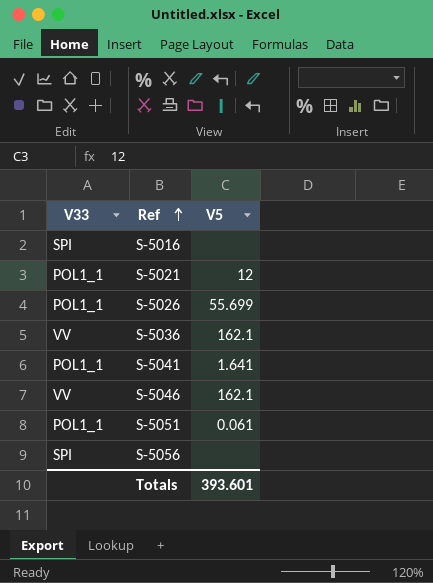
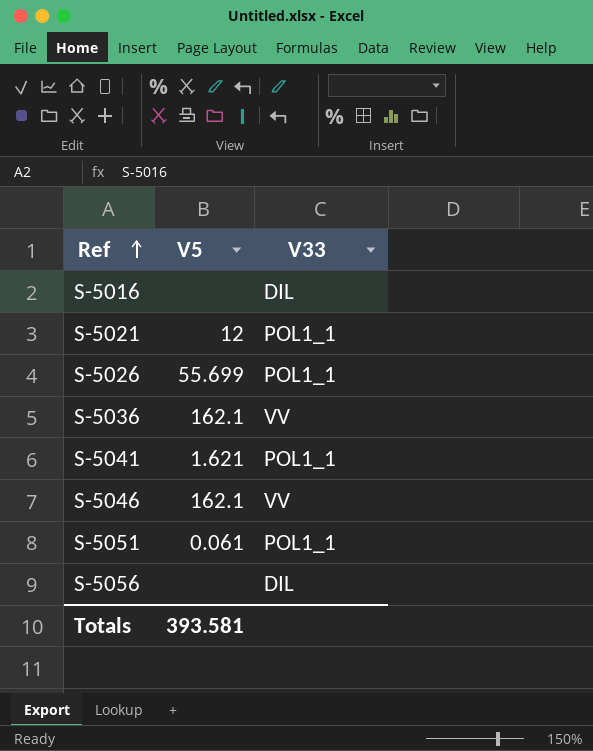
column V33 | position: 1 -> 3
S-5016 | V33: SPI -> DIL
S-5041 | V5: 1.641 -> 1.621
S-5056 | V33: SPI -> DIL
Totals | V5: 393.601 -> 393.581

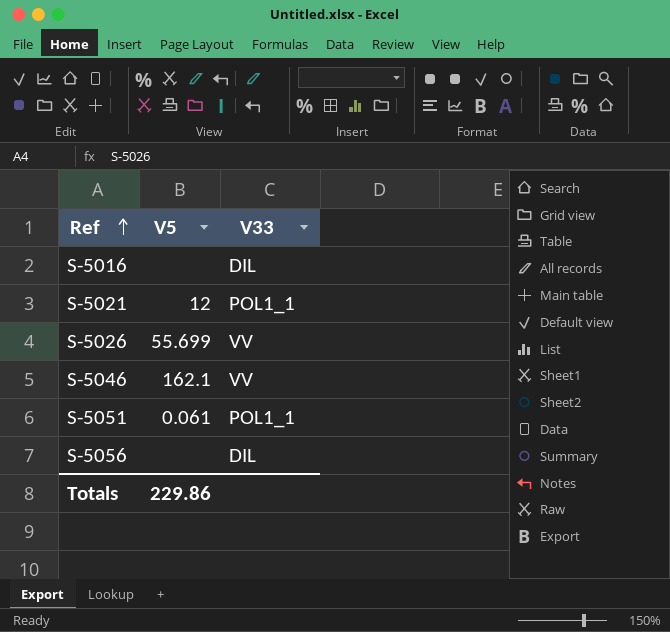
row S-5036: 162.1 | VV -> none
row S-5041: 1.621 | POL1_1 -> none
S-5026 | V33: POL1_1 -> VV
Totals | V5: 393.581 -> 229.86

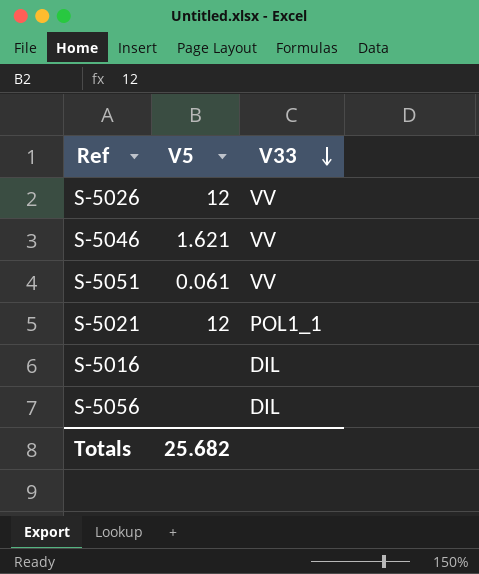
row order: Ref ascending -> V33 descending
S-5026 | V5: 55.699 -> 12
S-5046 | V5: 162.1 -> 1.621
S-5051 | V33: POL1_1 -> VV
Totals | V5: 229.86 -> 25.682

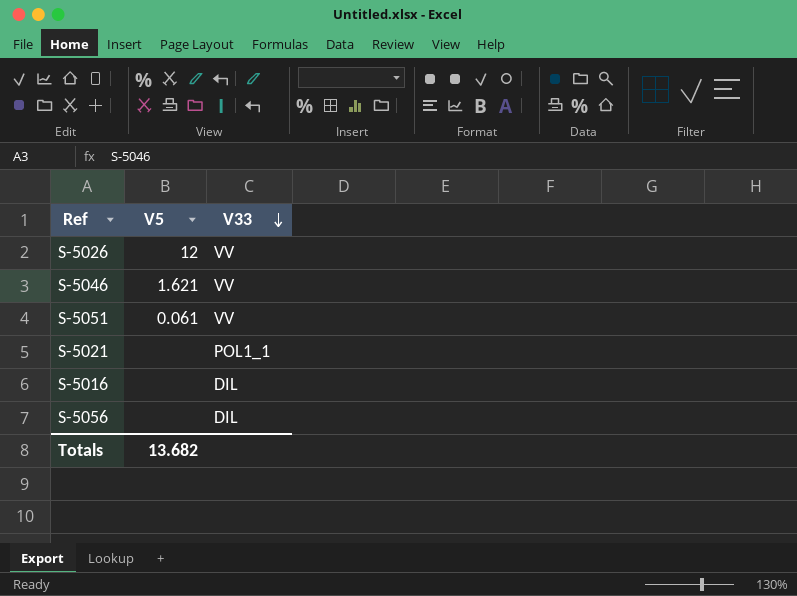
S-5021 | V5: 12 -> none
Totals | V5: 25.682 -> 13.682

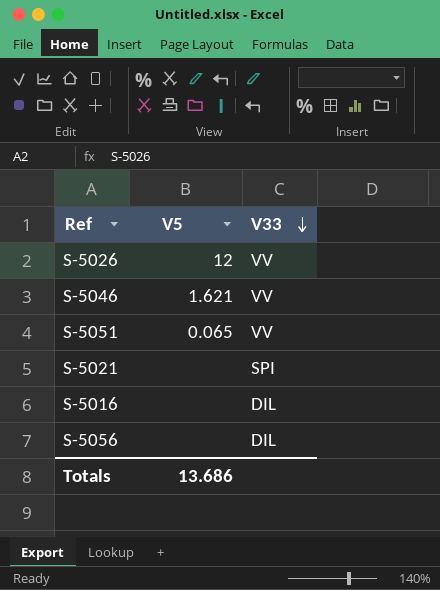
S-5051 | V5: 0.061 -> 0.065
S-5021 | V33: POL1_1 -> SPI
Totals | V5: 13.682 -> 13.686

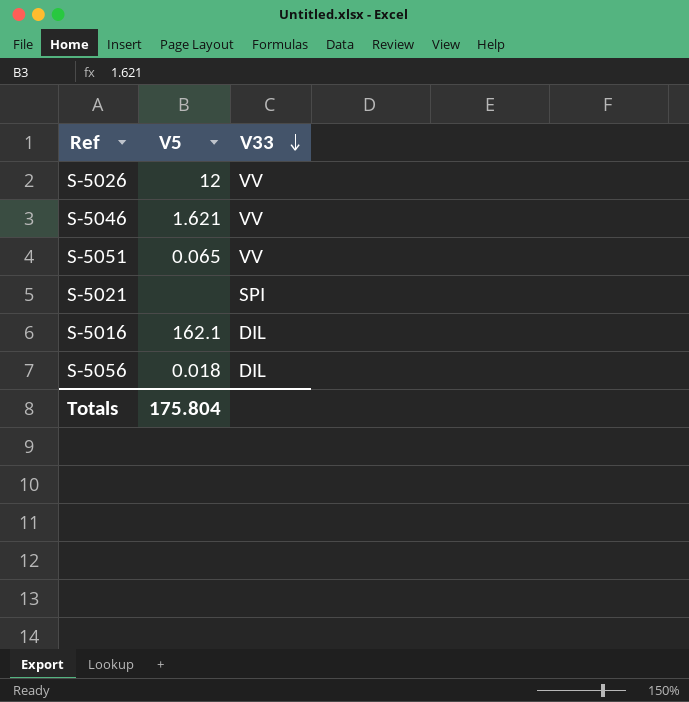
S-5016 | V5: none -> 162.1
S-5056 | V5: none -> 0.018
Totals | V5: 13.686 -> 175.804

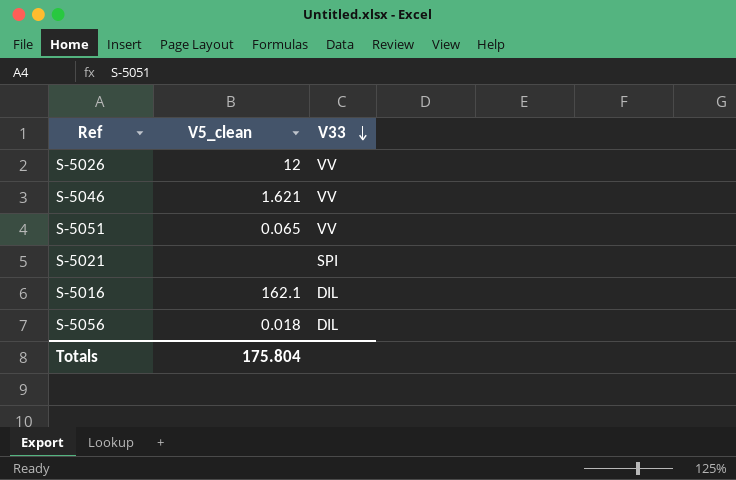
column name: V5 -> V5_clean

